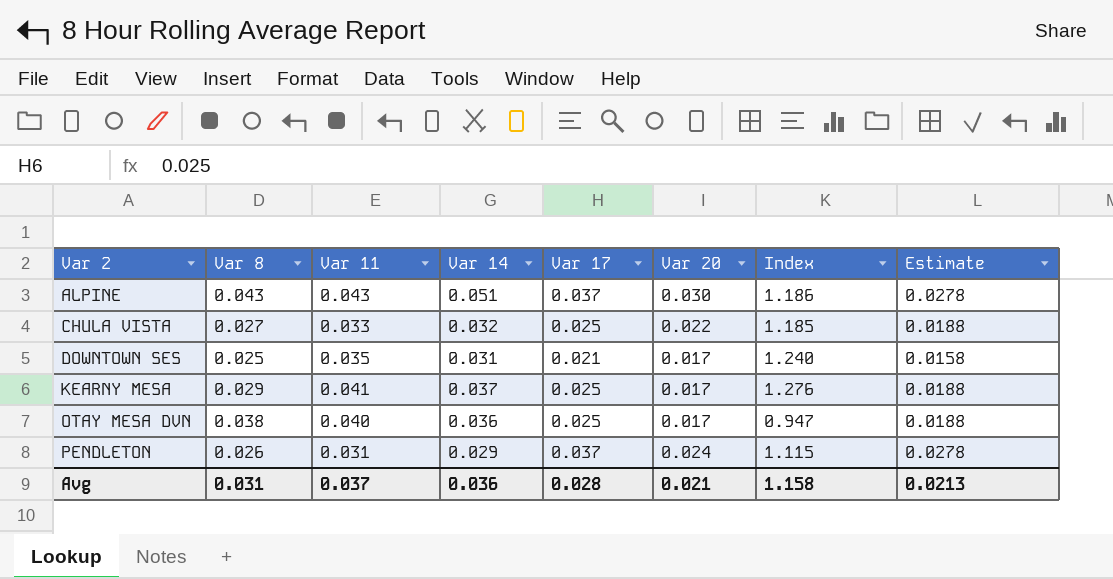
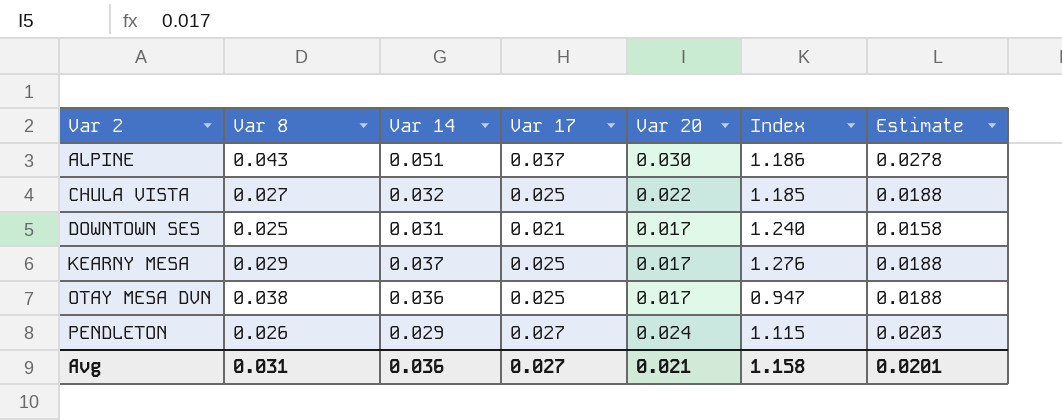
column Var 11 | position: 3 -> none
PENDLETON | Var 17: 0.037 -> 0.027
PENDLETON | Estimate: 0.0278 -> 0.0203
Avg | Var 17: 0.028 -> 0.027
Avg | Estimate: 0.0213 -> 0.0201

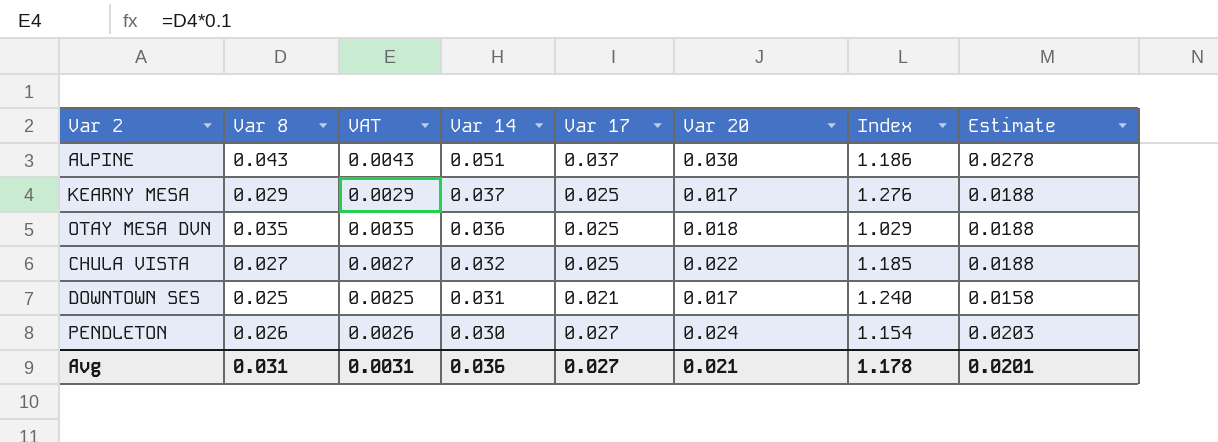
row order: Var 2 ascending -> Var 14 descending
column VAT | formula: none -> [Var 8] * 0.1
OTAY MESA DVN | Var 8: 0.038 -> 0.035
OTAY MESA DVN | Var 20: 0.017 -> 0.018
OTAY MESA DVN | Index: 0.947 -> 1.029
PENDLETON | Var 14: 0.029 -> 0.030
PENDLETON | Index: 1.115 -> 1.154
Avg | Index: 1.158 -> 1.178

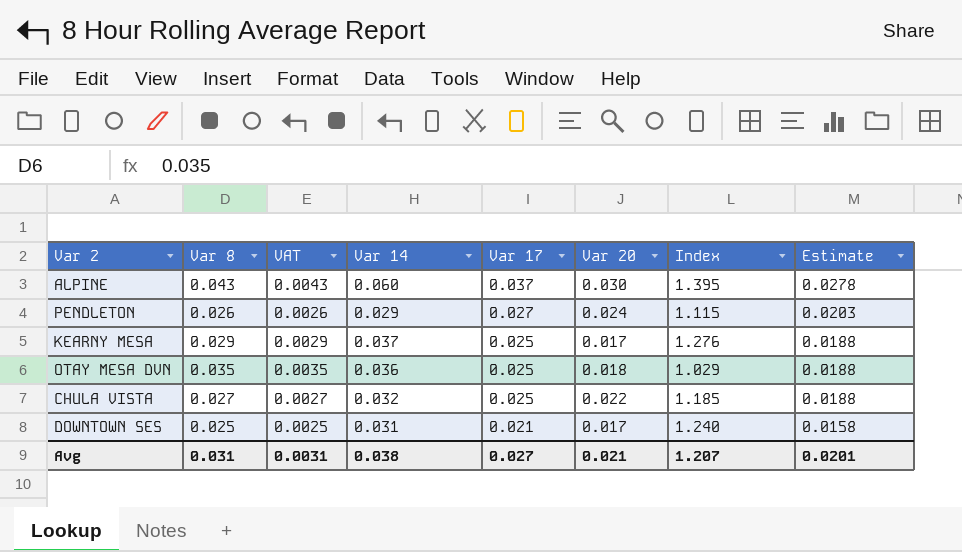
row order: Var 14 descending -> Var 17 descending
ALPINE | Var 14: 0.051 -> 0.060
ALPINE | Index: 1.186 -> 1.395
PENDLETON | Var 14: 0.030 -> 0.029
PENDLETON | Index: 1.154 -> 1.115
Avg | Var 14: 0.036 -> 0.038
Avg | Index: 1.178 -> 1.207

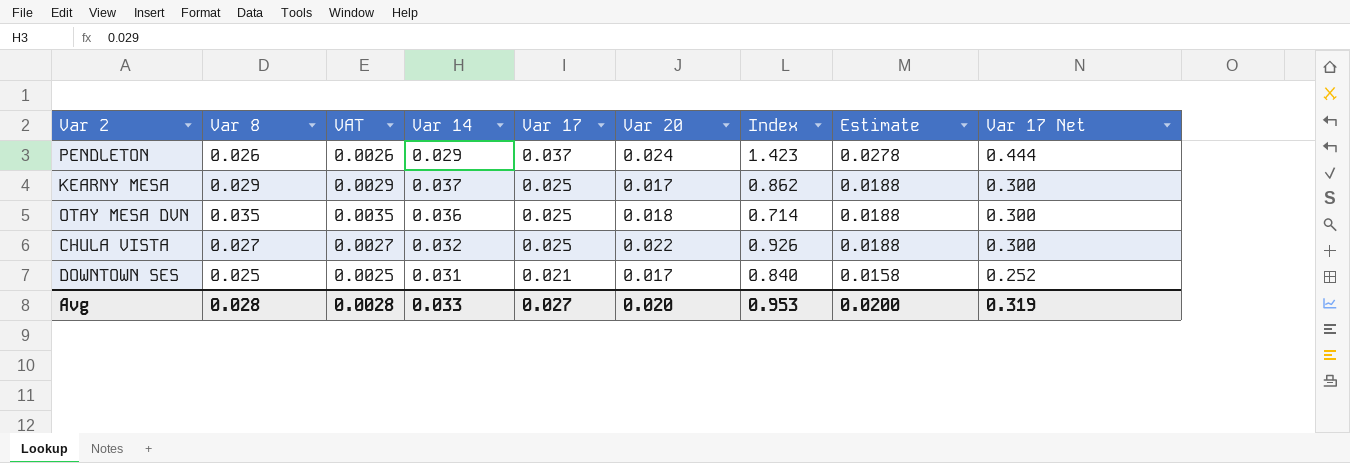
column Index | formula: [Var 14] / [Var 8] -> [Var 17] / [Var 8]
column Var 17 Net | formula: none -> [Var 17] * 12
row ALPINE: 0.043 | 0.0043 | 0.060 | 0.037 | 0.030 | 1.395 | 0.0278 -> none
PENDLETON | Var 17: 0.027 -> 0.037
PENDLETON | Estimate: 0.0203 -> 0.0278
Avg | Var 8: 0.031 -> 0.028
Avg | VAT: 0.0031 -> 0.0028
Avg | Var 14: 0.038 -> 0.033
Avg | Var 20: 0.021 -> 0.020
Avg | Index: 1.207 -> 0.953
Avg | Estimate: 0.0201 -> 0.0200

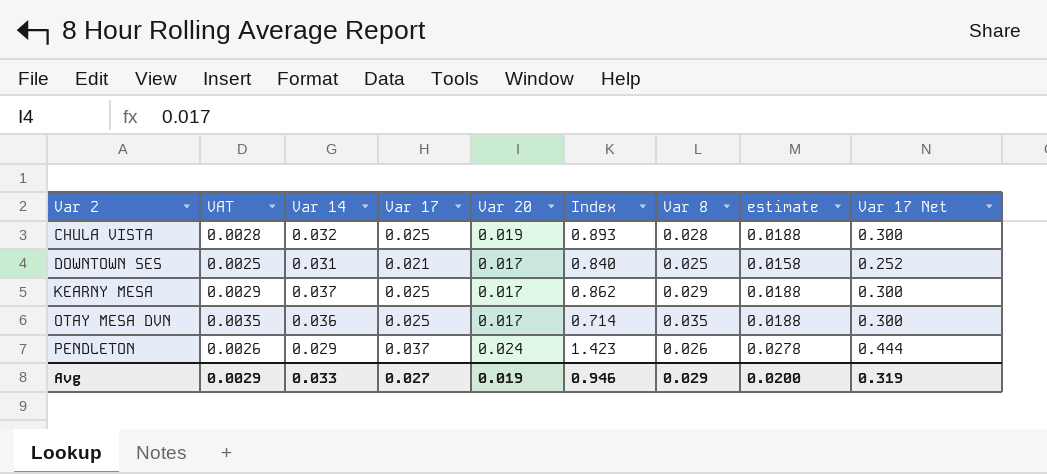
row order: Var 17 descending -> Var 2 ascending
column Var 8 | position: 2 -> 7
column name: Estimate -> estimate
CHULA VISTA | VAT: 0.0027 -> 0.0028
CHULA VISTA | Var 20: 0.022 -> 0.019
CHULA VISTA | Index: 0.926 -> 0.893
CHULA VISTA | Var 8: 0.027 -> 0.028
OTAY MESA DVN | Var 20: 0.018 -> 0.017
Avg | VAT: 0.0028 -> 0.0029
Avg | Var 20: 0.020 -> 0.019
Avg | Index: 0.953 -> 0.946
Avg | Var 8: 0.028 -> 0.029

